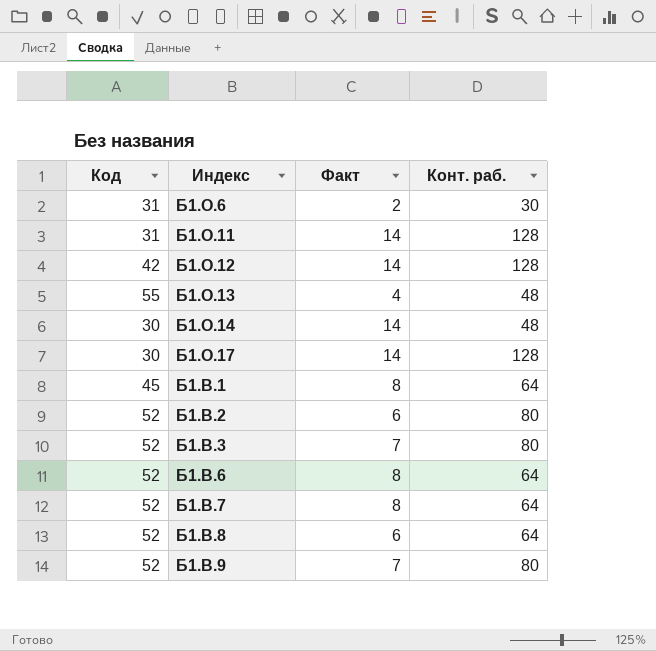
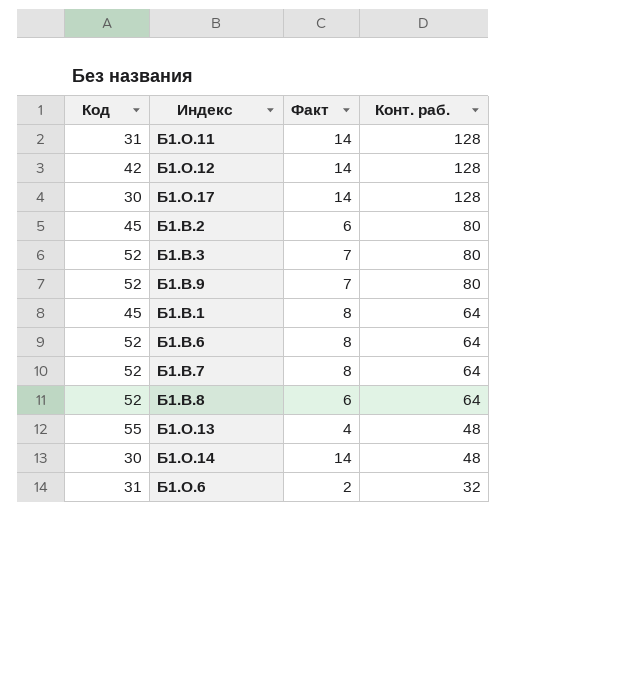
row order: none -> Конт. раб. descending
Б1.В.2 | Код: 52 -> 45
Б1.О.6 | Конт. раб.: 30 -> 32

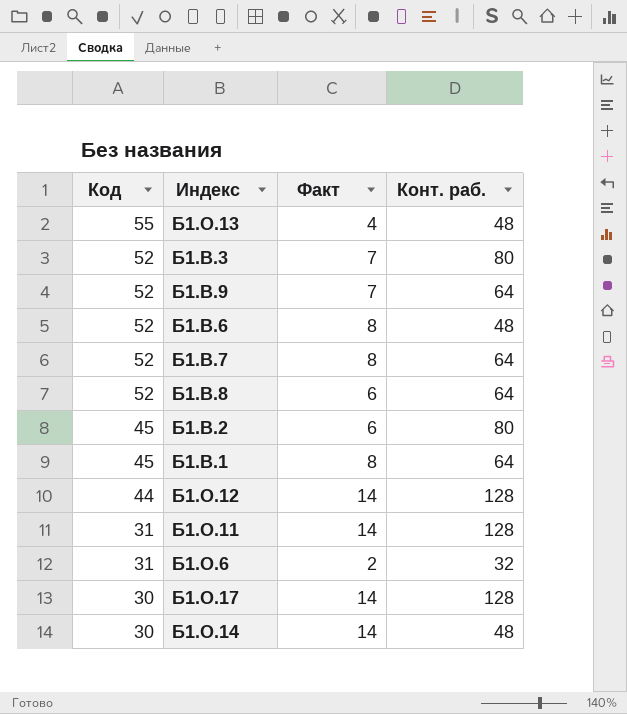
row order: Конт. раб. descending -> Код descending
Б1.В.9 | Конт. раб.: 80 -> 64
Б1.В.6 | Конт. раб.: 64 -> 48
Б1.О.12 | Код: 42 -> 44

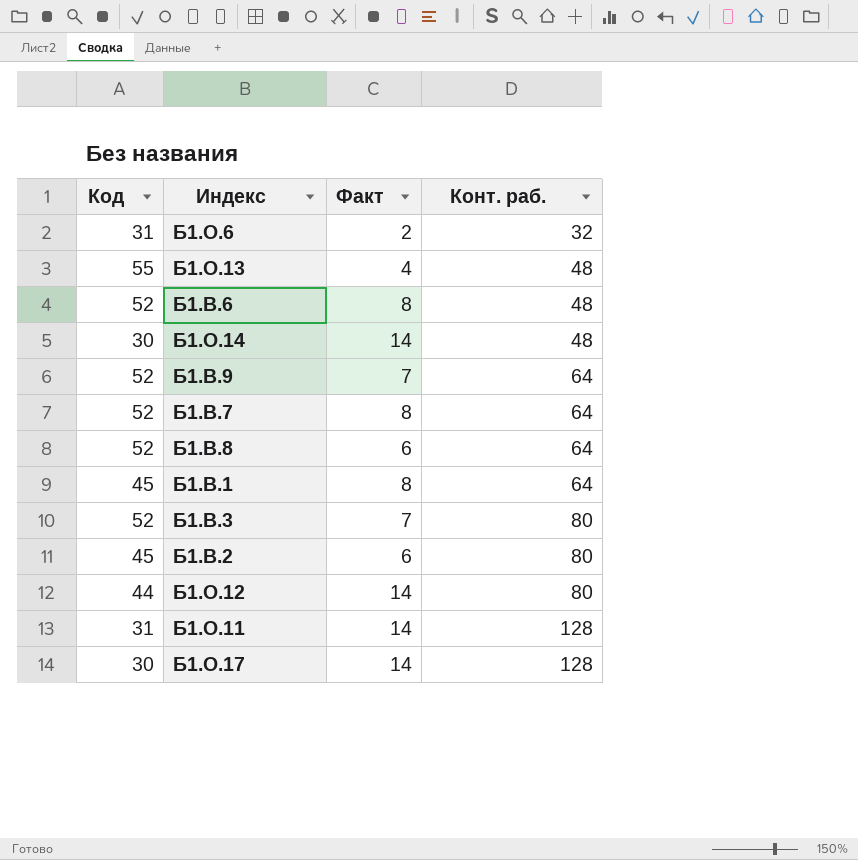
row order: Код descending -> Конт. раб. ascending
Б1.О.12 | Конт. раб.: 128 -> 80

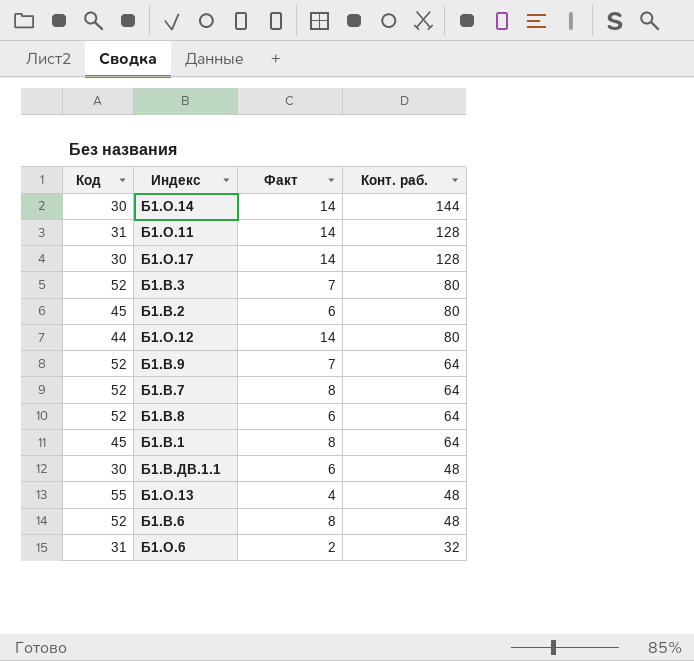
row order: Конт. раб. ascending -> Конт. раб. descending
Б1.О.14 | Конт. раб.: 48 -> 144
row Б1.В.ДВ.1.1: none -> 30 | 6 | 48

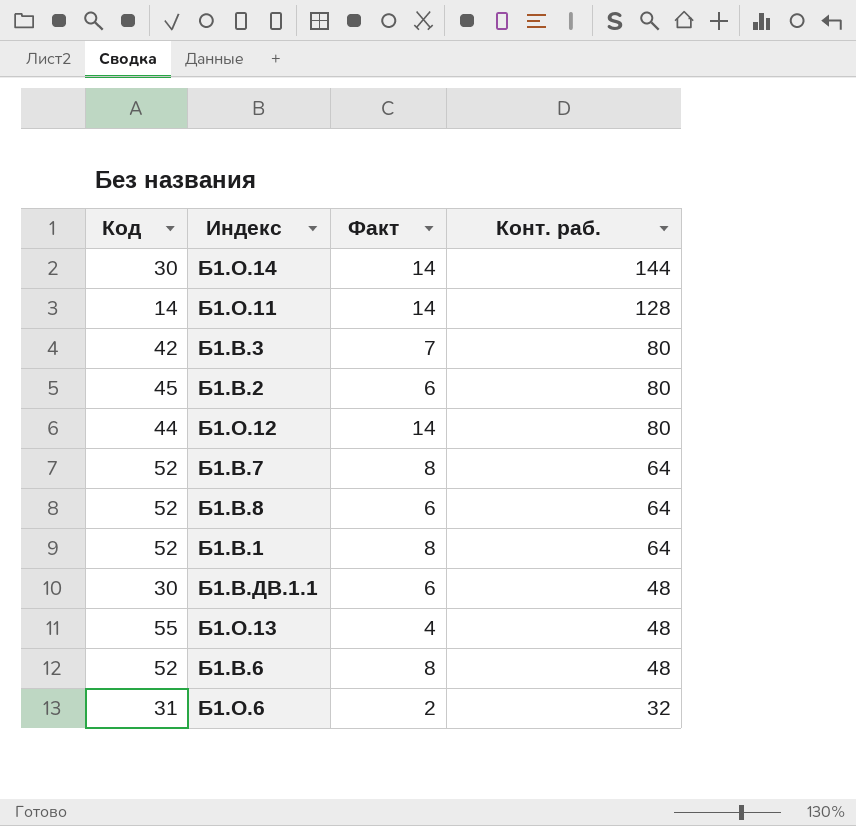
row Б1.О.17: 30 | 14 | 128 -> none
row Б1.В.9: 52 | 7 | 64 -> none
Б1.О.11 | Код: 31 -> 14
Б1.В.3 | Код: 52 -> 42
Б1.В.1 | Код: 45 -> 52

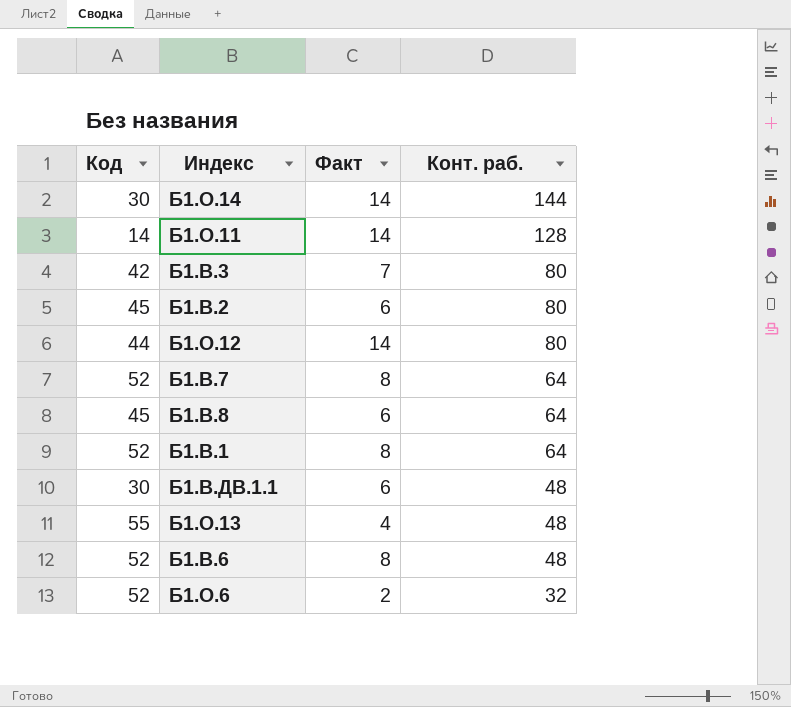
Б1.В.8 | Код: 52 -> 45
Б1.О.6 | Код: 31 -> 52

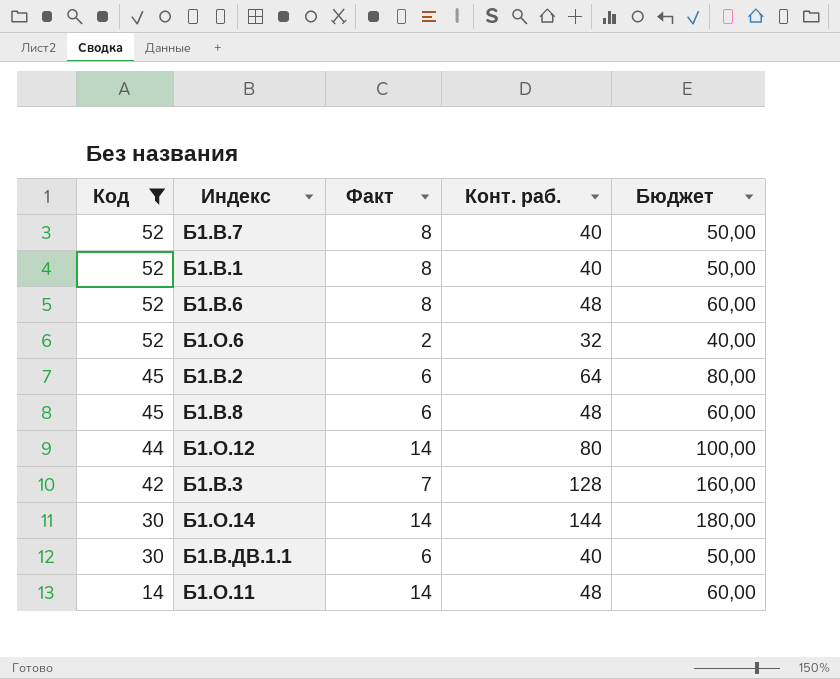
filter: none -> Код != 55
row order: Конт. раб. descending -> Код descending
column Бюджет | formula: none -> [Конт. раб.] * 1,25
Б1.В.7 | Конт. раб.: 64 -> 40
Б1.В.1 | Конт. раб.: 64 -> 40
Б1.В.2 | Конт. раб.: 80 -> 64
Б1.В.8 | Конт. раб.: 64 -> 48
Б1.В.3 | Конт. раб.: 80 -> 128
Б1.В.ДВ.1.1 | Конт. раб.: 48 -> 40
Б1.О.11 | Конт. раб.: 128 -> 48

